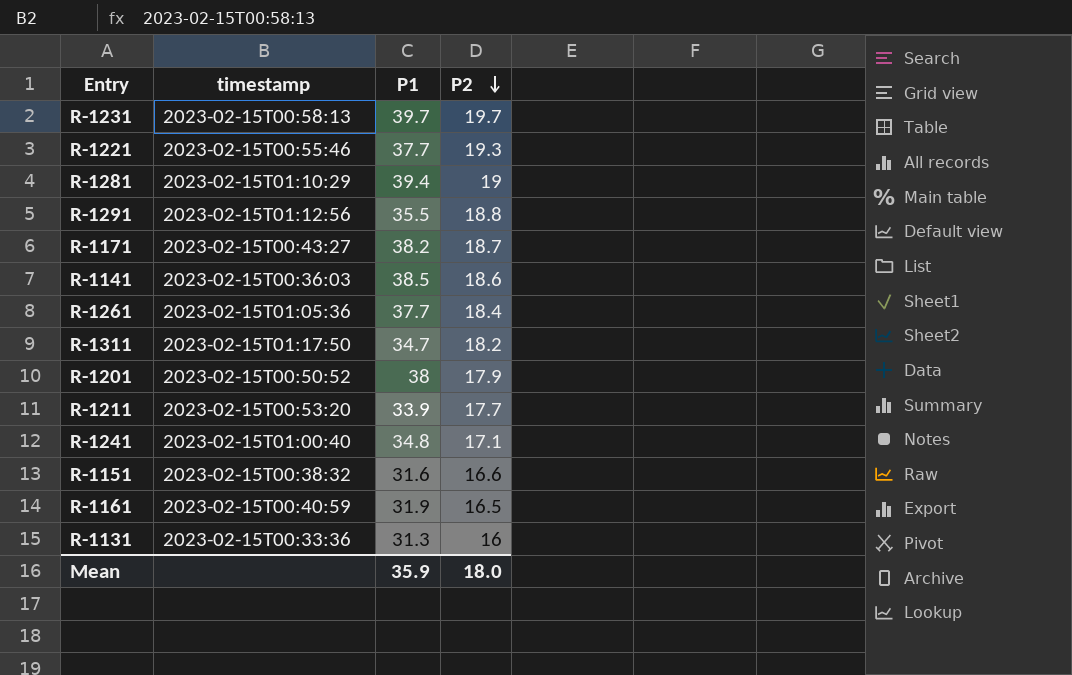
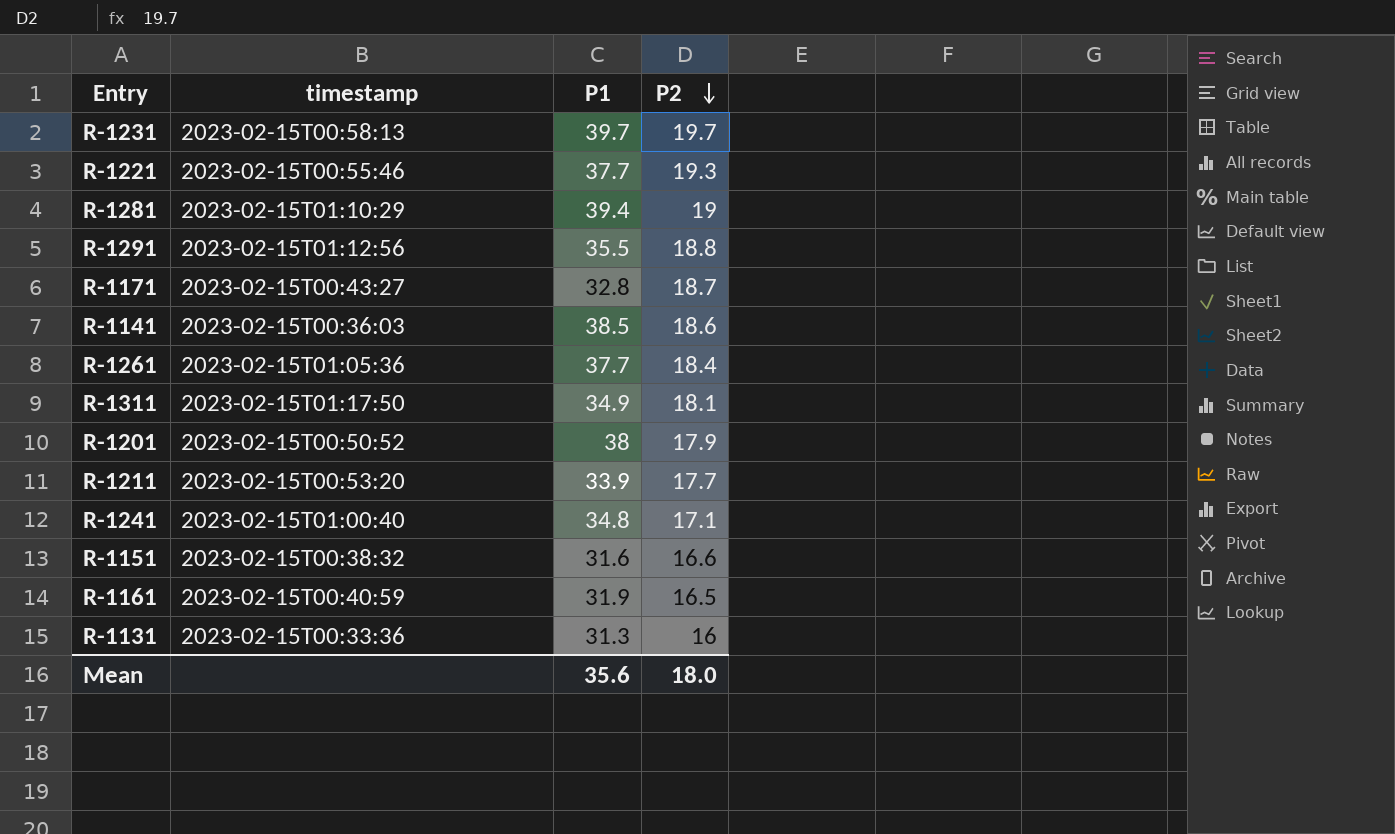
R-1171 | P1: 38.2 -> 32.8
R-1311 | P1: 34.7 -> 34.9
R-1311 | P2: 18.2 -> 18.1
Mean | P1: 35.9 -> 35.6

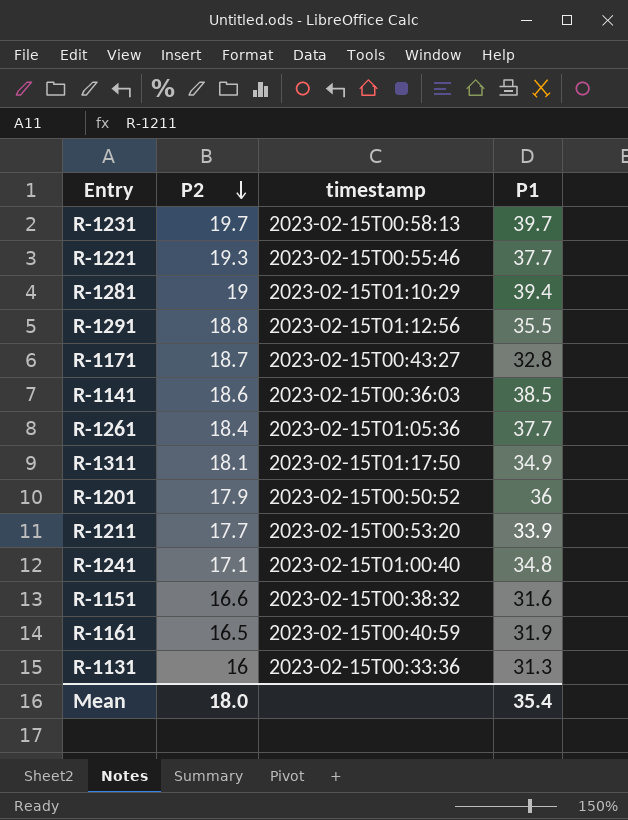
column P2 | position: 4 -> 2
R-1201 | P1: 38 -> 36
Mean | P1: 35.6 -> 35.4

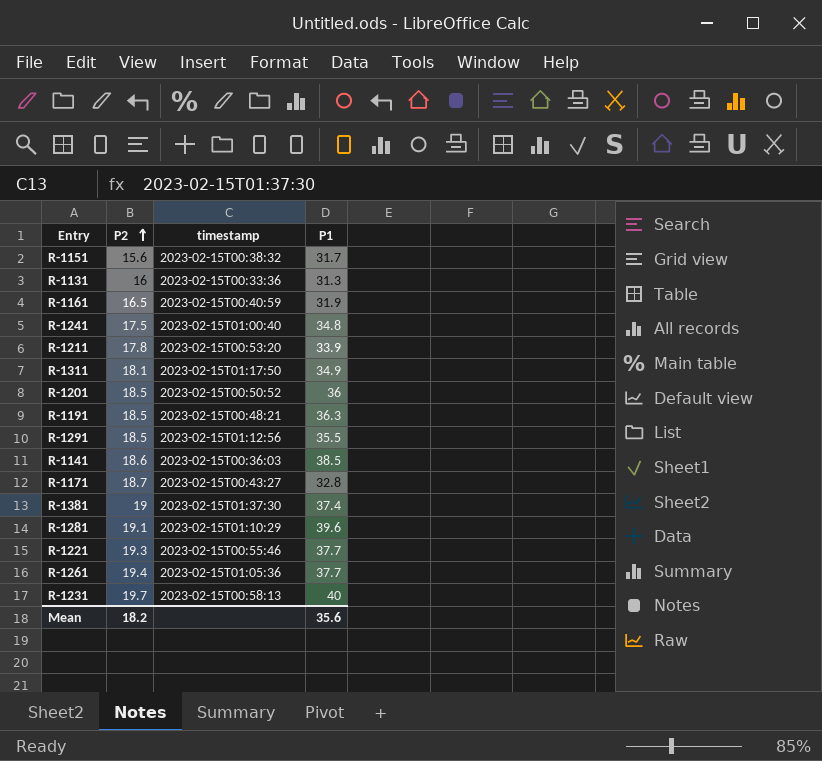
row order: P2 descending -> P2 ascending
R-1151 | P2: 16.6 -> 15.6
R-1151 | P1: 31.6 -> 31.7
R-1241 | P2: 17.1 -> 17.5
R-1211 | P2: 17.7 -> 17.8
R-1201 | P2: 17.9 -> 18.5
row R-1191: none -> 18.5 | 2023-02-15T00:48:21 | 36.3
R-1291 | P2: 18.8 -> 18.5
row R-1381: none -> 19 | 2023-02-15T01:37:30 | 37.4
R-1281 | P2: 19 -> 19.1
R-1281 | P1: 39.4 -> 39.6
R-1261 | P2: 18.4 -> 19.4
R-1231 | P1: 39.7 -> 40
Mean | P2: 18.0 -> 18.2
Mean | P1: 35.4 -> 35.6

